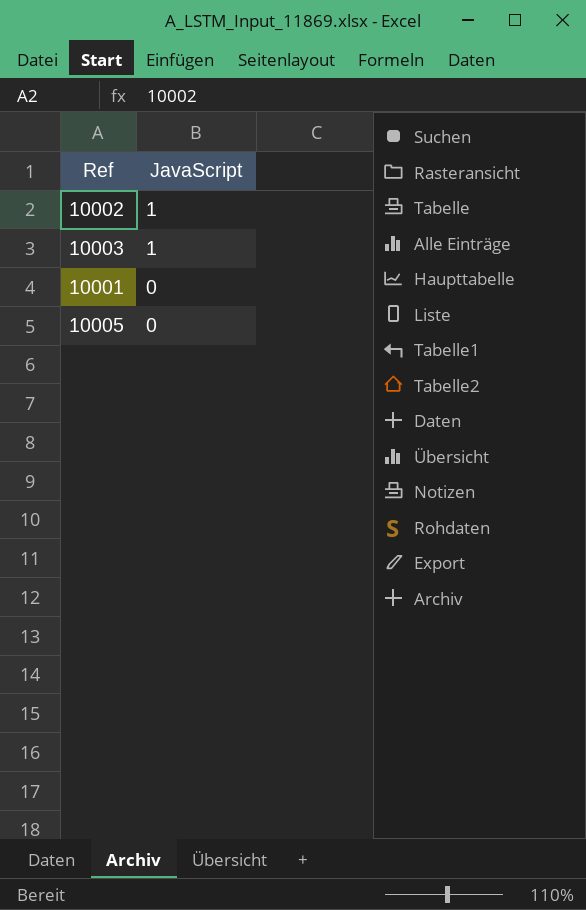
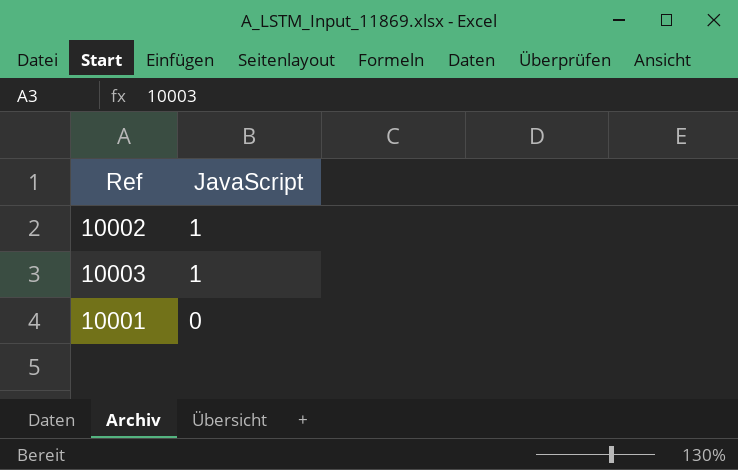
row 10005: 0 -> none

